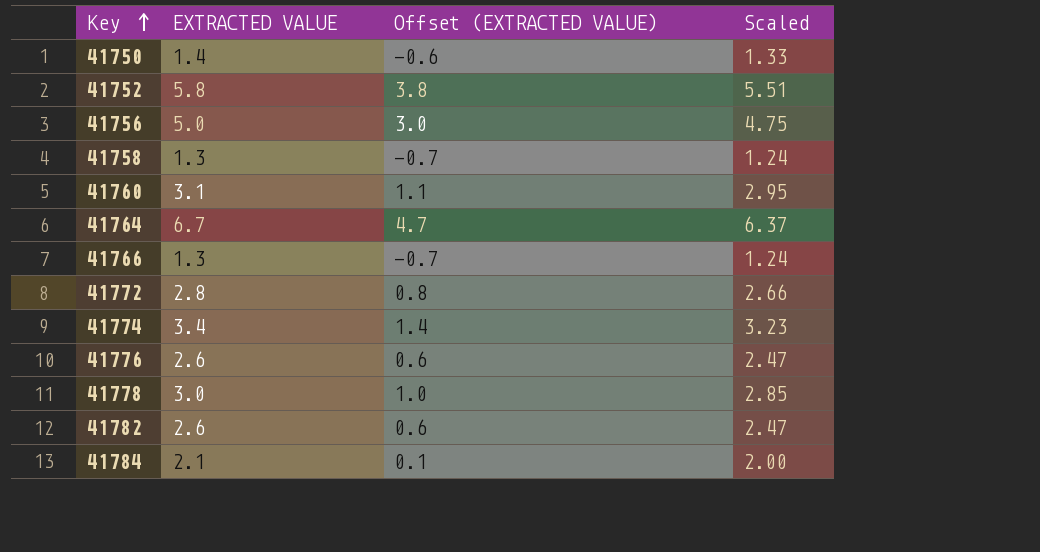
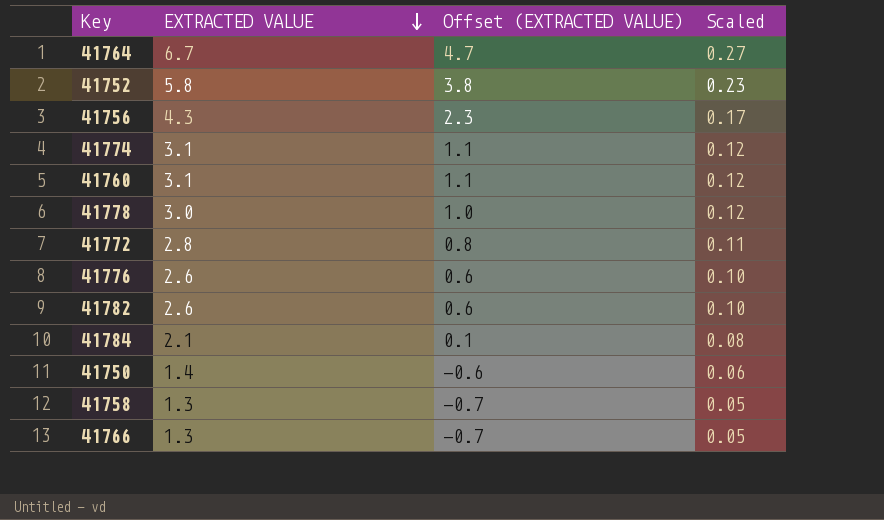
row order: Key ascending -> EXTRACTED VALUE descending
column Scaled | formula: [EXTRACTED VALUE] * 0.95 -> [EXTRACTED VALUE] * 0.04
41756 | EXTRACTED VALUE: 5.0 -> 4.3
41756 | Offset (EXTRACTED VALUE): 3.0 -> 2.3
41774 | EXTRACTED VALUE: 3.4 -> 3.1
41774 | Offset (EXTRACTED VALUE): 1.4 -> 1.1

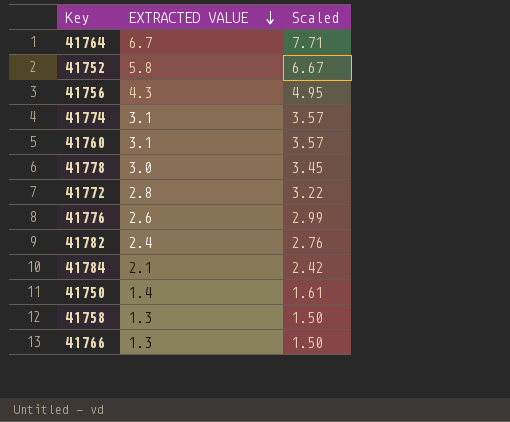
column Offset (EXTRACTED VALUE) | formula: [EXTRACTED VALUE] - 2 -> none
column Scaled | formula: [EXTRACTED VALUE] * 0.04 -> [EXTRACTED VALUE] * 1.15
41782 | EXTRACTED VALUE: 2.6 -> 2.4

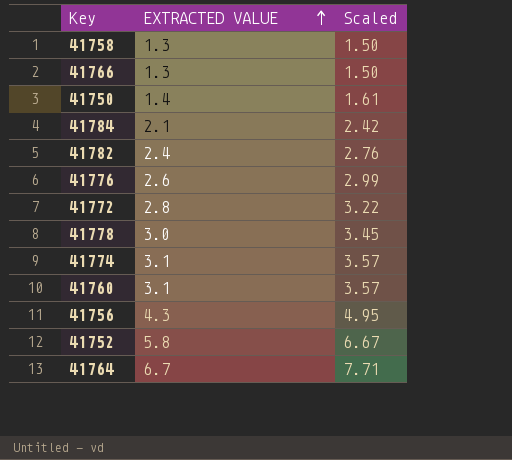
row order: EXTRACTED VALUE descending -> EXTRACTED VALUE ascending

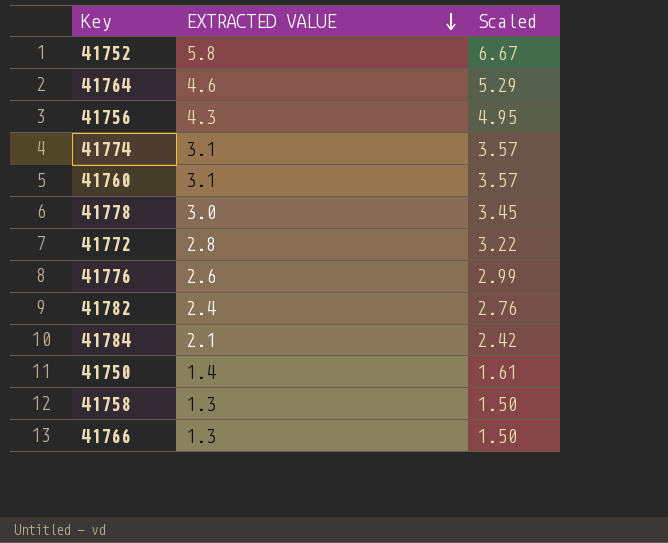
row order: EXTRACTED VALUE ascending -> EXTRACTED VALUE descending
41764 | EXTRACTED VALUE: 6.7 -> 4.6
41764 | Scaled: 7.71 -> 5.29

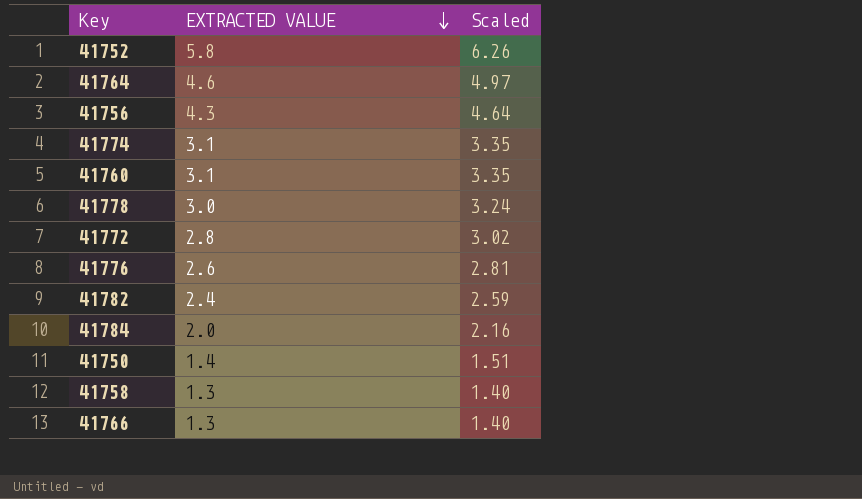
column Scaled | formula: [EXTRACTED VALUE] * 1.15 -> [EXTRACTED VALUE] * 1.08
41784 | EXTRACTED VALUE: 2.1 -> 2.0

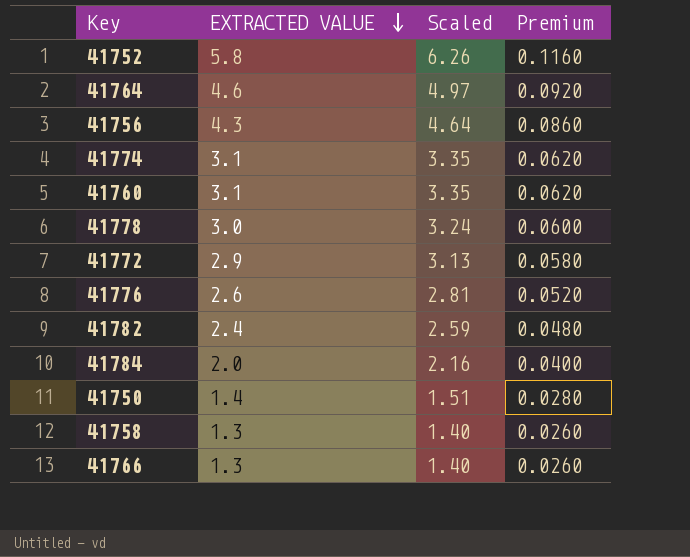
column Premium | formula: none -> [EXTRACTED VALUE] * 0.02
41772 | EXTRACTED VALUE: 2.8 -> 2.9
41772 | Scaled: 3.02 -> 3.13

